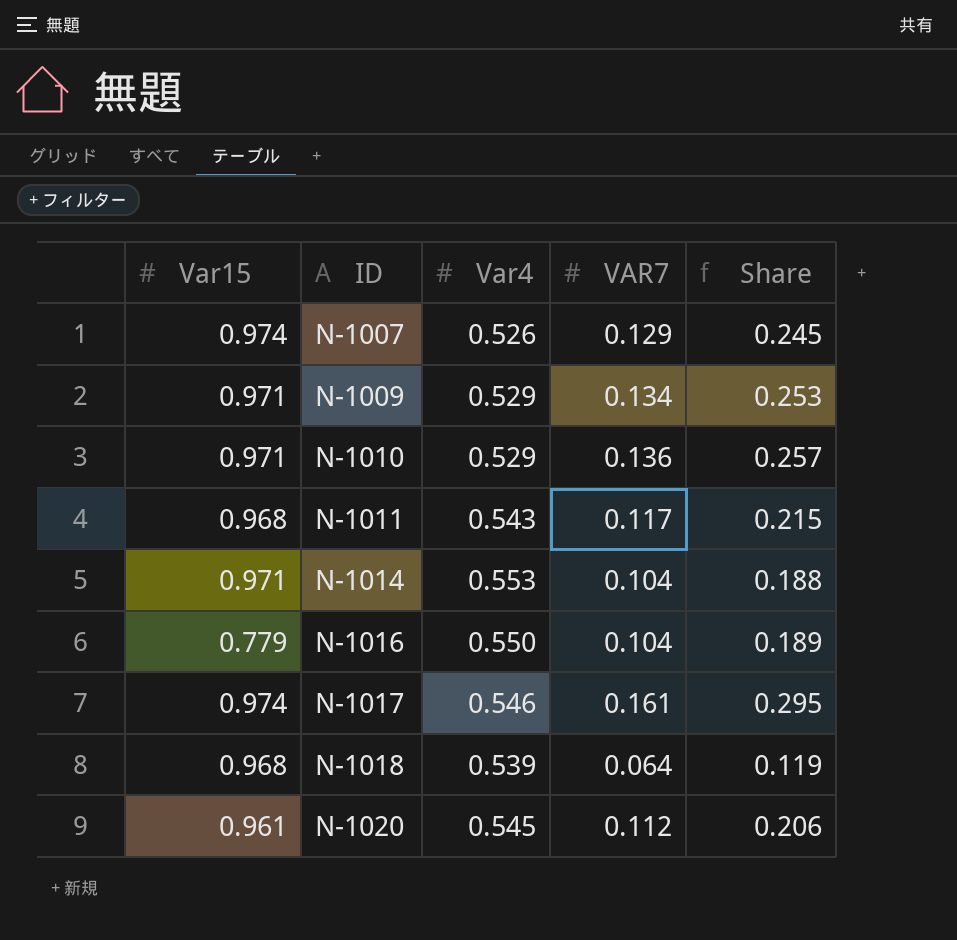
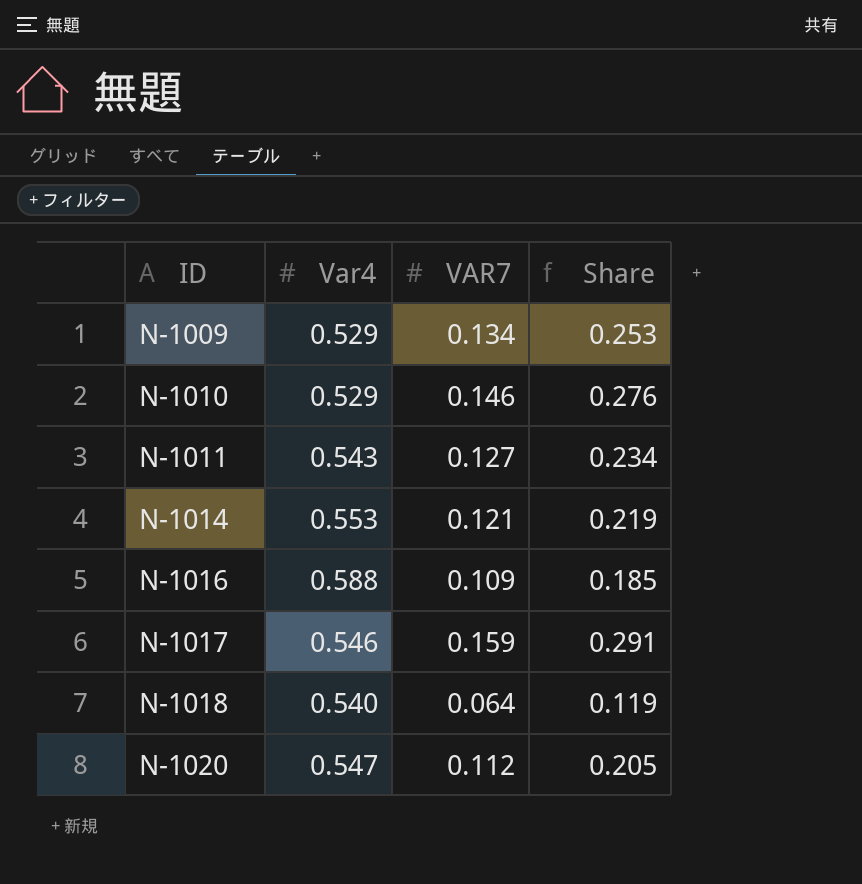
column Var15 | position: 1 -> none
row N-1007: 0.974 | 0.526 | 0.129 | 0.245 -> none
N-1010 | VAR7: 0.136 -> 0.146
N-1010 | Share: 0.257 -> 0.276
N-1011 | VAR7: 0.117 -> 0.127
N-1011 | Share: 0.215 -> 0.234
N-1014 | VAR7: 0.104 -> 0.121
N-1014 | Share: 0.188 -> 0.219
N-1016 | Var4: 0.550 -> 0.588
N-1016 | VAR7: 0.104 -> 0.109
N-1016 | Share: 0.189 -> 0.185
N-1017 | VAR7: 0.161 -> 0.159
N-1017 | Share: 0.295 -> 0.291
N-1018 | Var4: 0.539 -> 0.540
N-1020 | Var4: 0.545 -> 0.547
N-1020 | Share: 0.206 -> 0.205

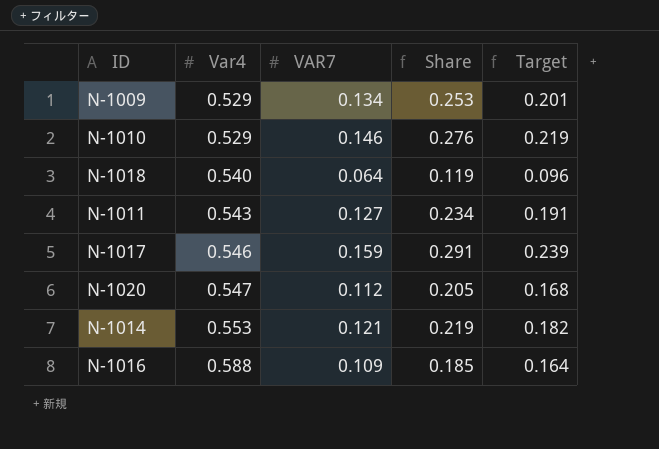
row order: ID ascending -> Var4 ascending
column Target | formula: none -> [VAR7] * 1.5

